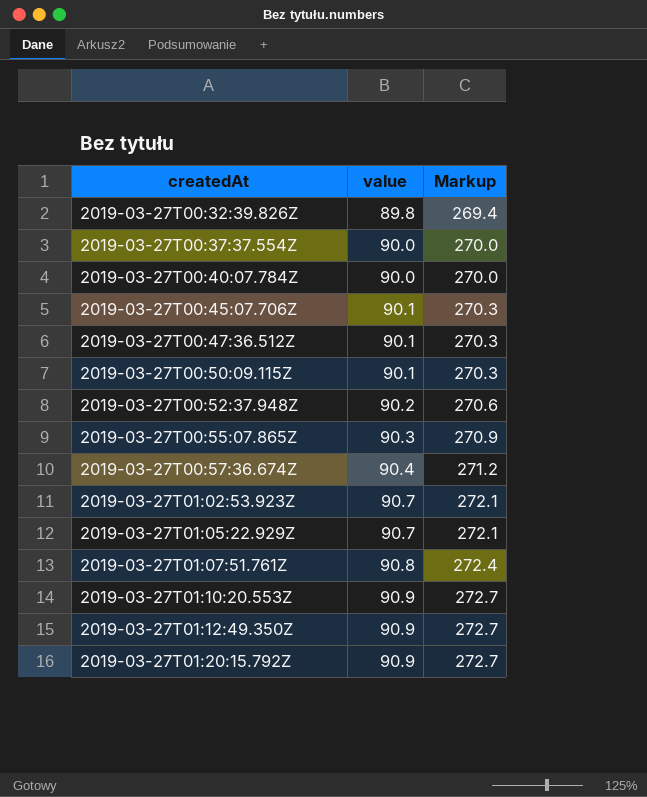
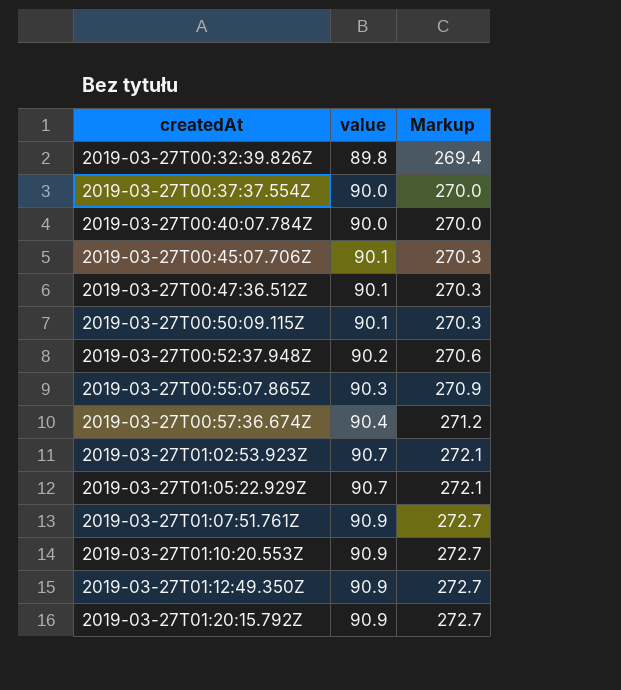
2019-03-27T01:07:51.761Z | value: 90.8 -> 90.9
2019-03-27T01:07:51.761Z | Markup: 272.4 -> 272.7

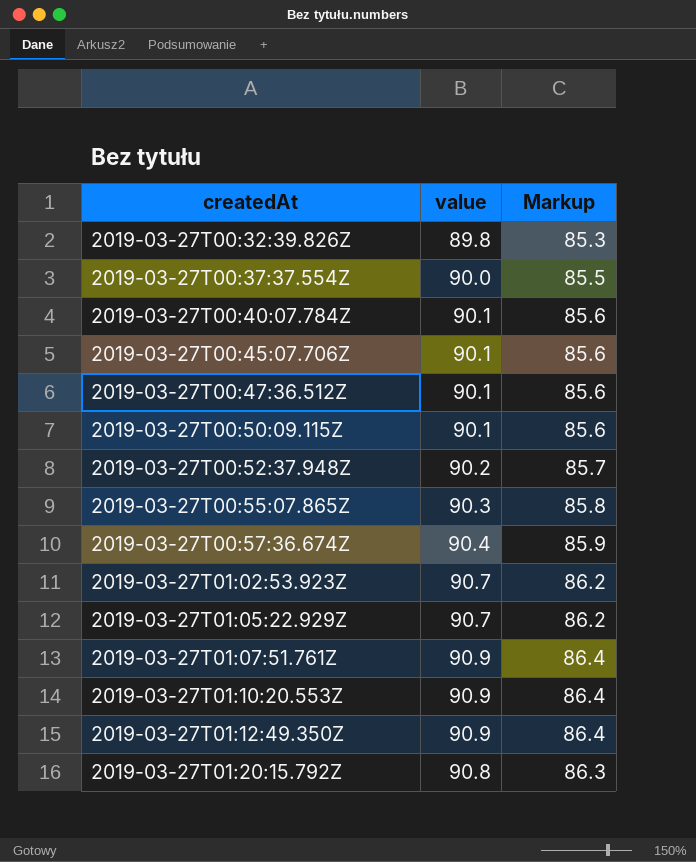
column Markup | formula: [value] * 3 -> [value] * 0.95
2019-03-27T00:40:07.784Z | value: 90.0 -> 90.1
2019-03-27T01:20:15.792Z | value: 90.9 -> 90.8

